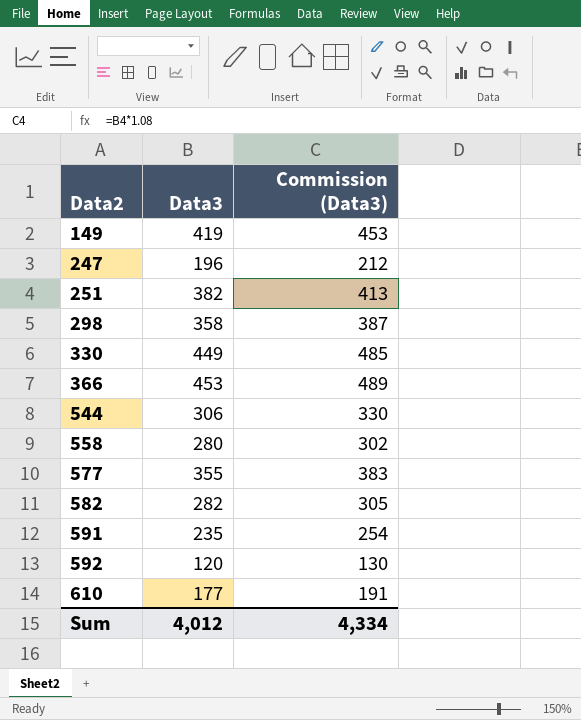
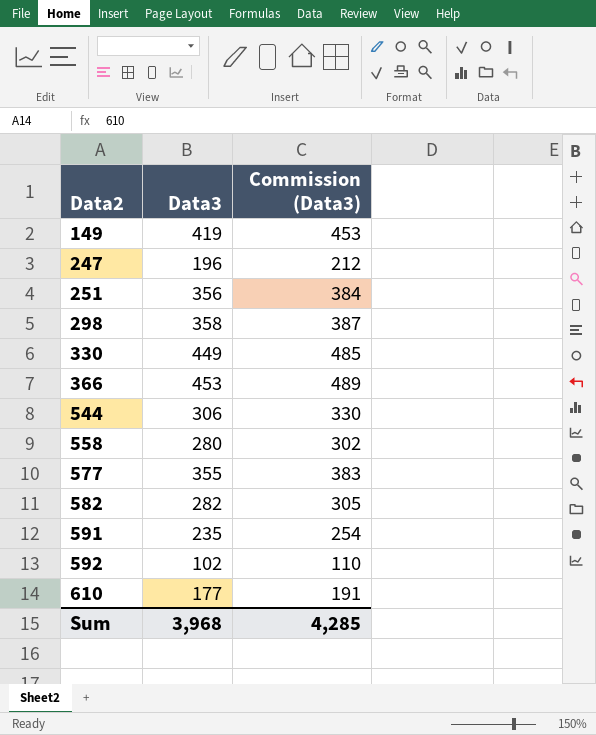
251 | Data3: 382 -> 356
251 | Commission (Data3): 413 -> 384
592 | Data3: 120 -> 102
592 | Commission (Data3): 130 -> 110
Sum | Data3: 4,012 -> 3,968
Sum | Commission (Data3): 4,334 -> 4,285

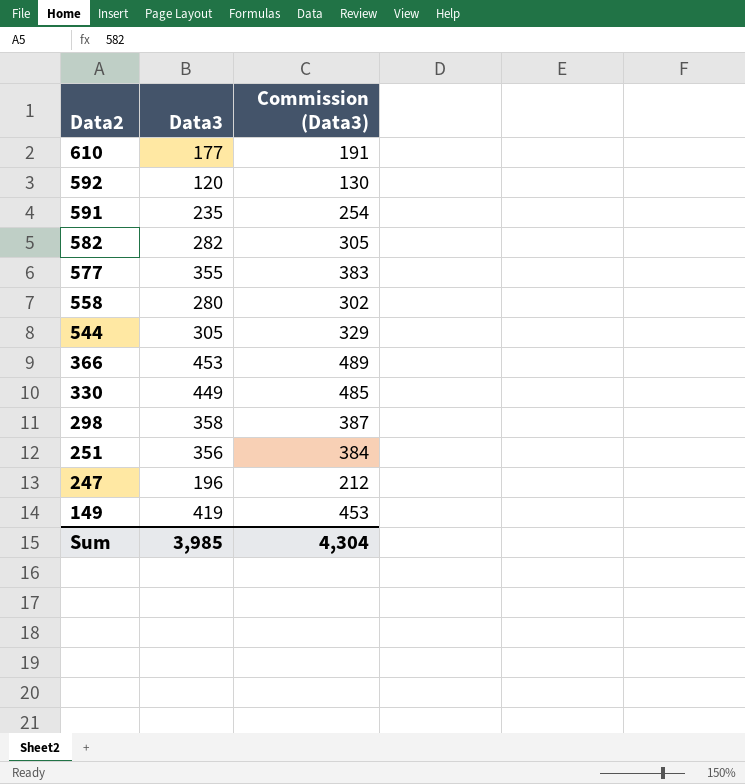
row order: Data2 ascending -> Data2 descending
592 | Data3: 102 -> 120
592 | Commission (Data3): 110 -> 130
544 | Data3: 306 -> 305
544 | Commission (Data3): 330 -> 329
Sum | Data3: 3,968 -> 3,985
Sum | Commission (Data3): 4,285 -> 4,304

